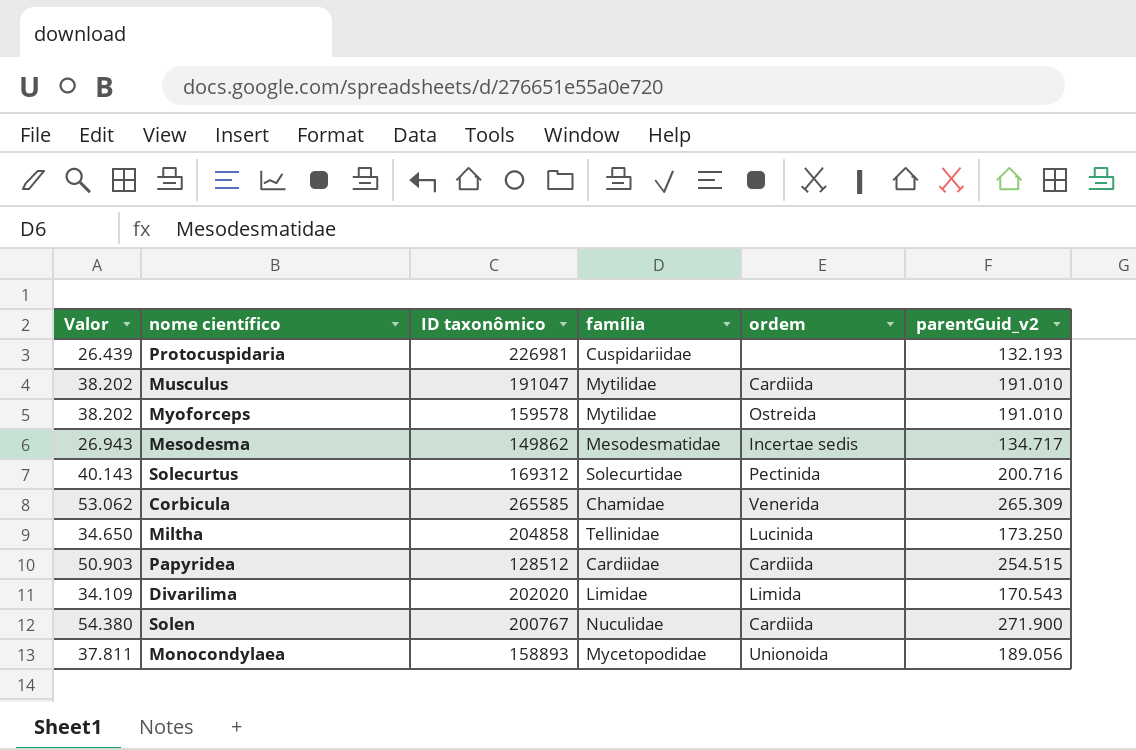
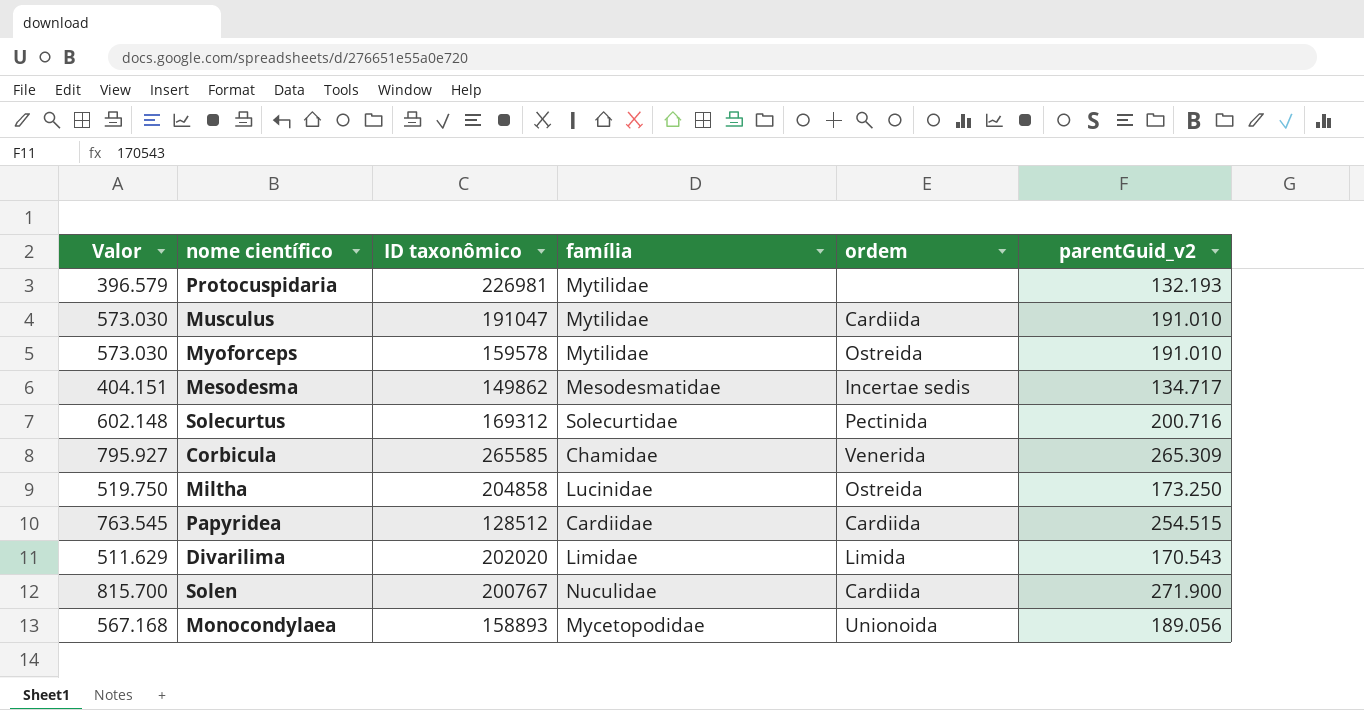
column Valor | formula: [parentGuid_v2] * 0,2 -> [parentGuid_v2] * 3
Protocuspidaria | família: Cuspidariidae -> Mytilidae
Miltha | família: Tellinidae -> Lucinidae
Miltha | ordem: Lucinida -> Ostreida

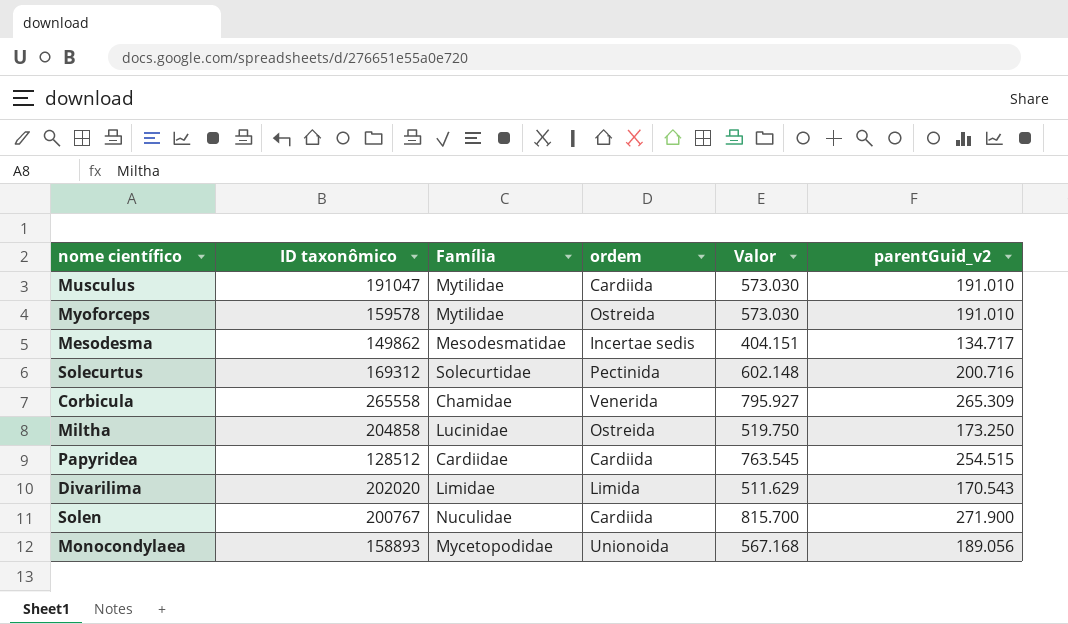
column name: família -> Família
column Valor | position: 1 -> 5
row Protocuspidaria: 396.579 | 226981 | Mytilidae | none | 132.193 -> none
Corbicula | ID taxonômico: 265585 -> 265558

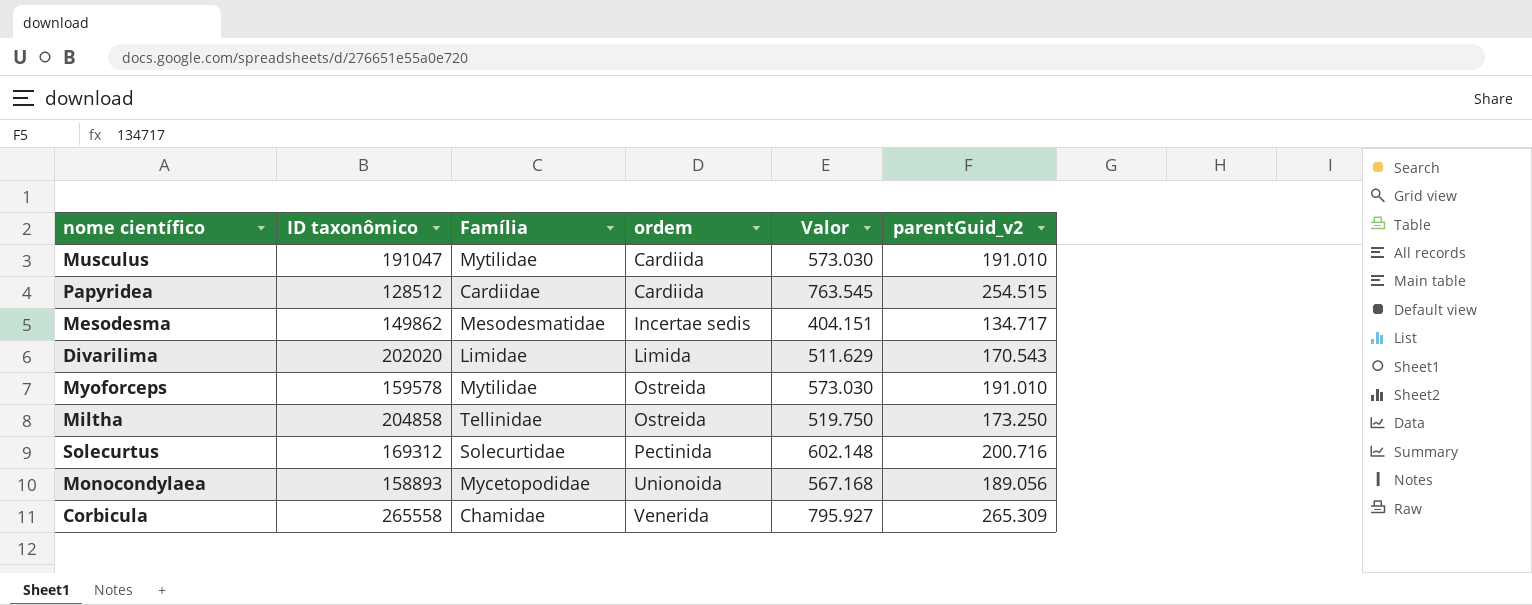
row order: none -> ordem ascending
row Solen: 200767 | Nuculidae | Cardiida | 815.700 | 271.900 -> none
Miltha | Família: Lucinidae -> Tellinidae

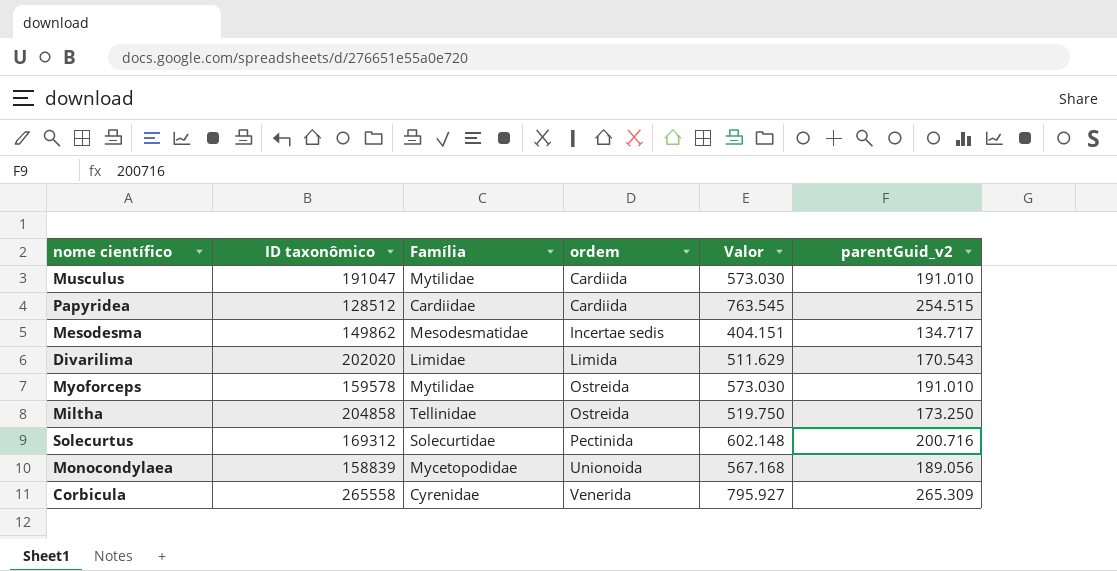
Monocondylaea | ID taxonômico: 158893 -> 158839
Corbicula | Família: Chamidae -> Cyrenidae

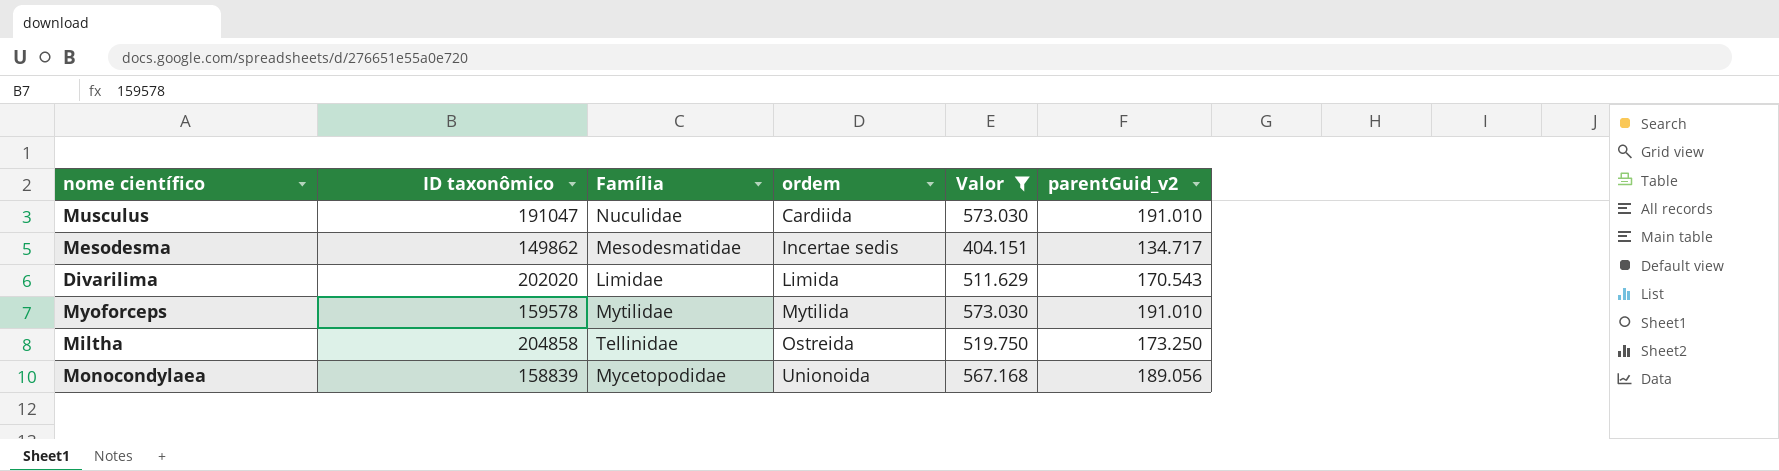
filter: none -> Valor <= 573.030
Musculus | Família: Mytilidae -> Nuculidae
Myoforceps | ordem: Ostreida -> Mytilida

